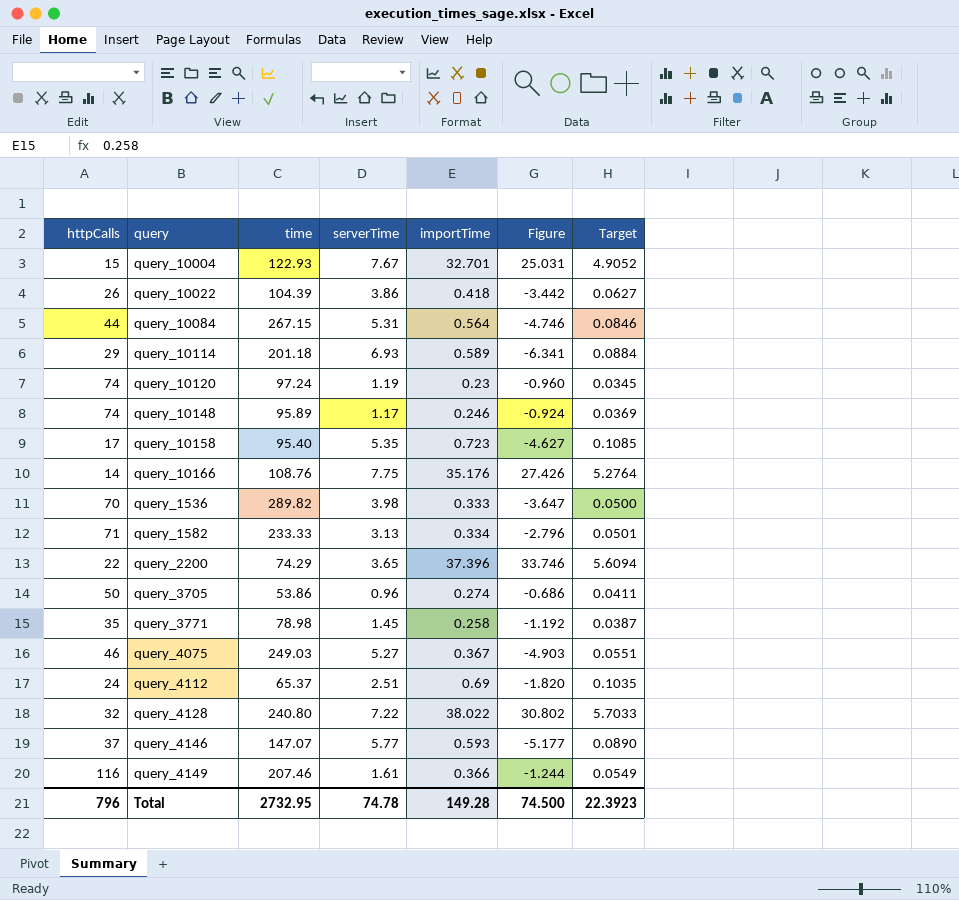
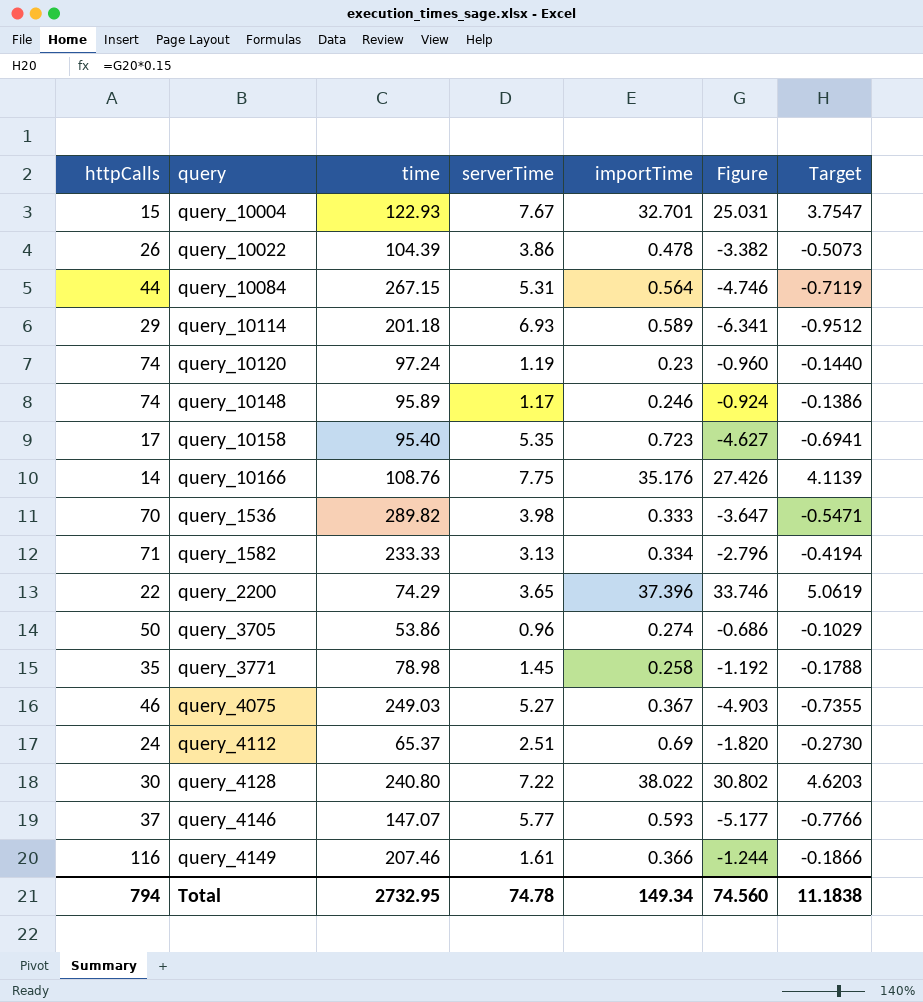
column Target | formula: [importTime] * 0.15 -> [Figure] * 0.15
query_10022 | importTime: 0.418 -> 0.478
query_10022 | Figure: -3.442 -> -3.382
query_4128 | httpCalls: 32 -> 30
Total | httpCalls: 796 -> 794
Total | importTime: 149.28 -> 149.34
Total | Figure: 74.500 -> 74.560
Total | Target: 22.3923 -> 11.1838

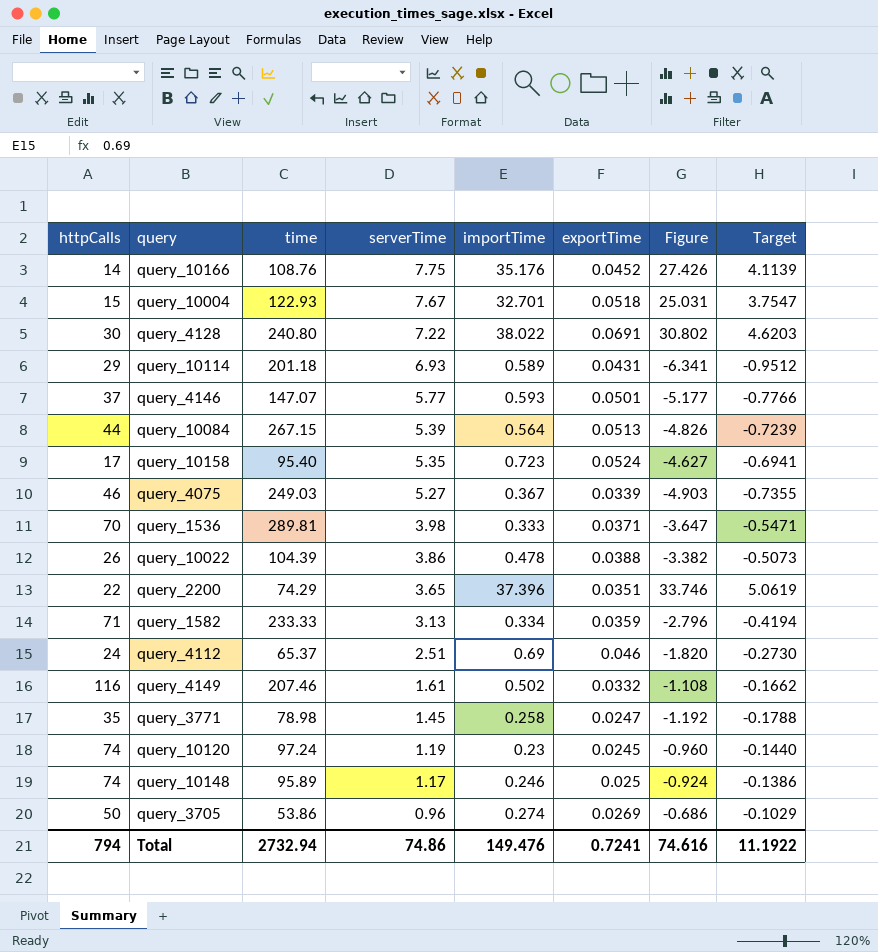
row order: none -> serverTime descending
column exportTime | position: none -> 6
query_10084 | serverTime: 5.31 -> 5.39
query_10084 | Figure: -4.746 -> -4.826
query_10084 | Target: -0.7119 -> -0.7239
query_1536 | time: 289.82 -> 289.81
query_4149 | importTime: 0.366 -> 0.502
query_4149 | Figure: -1.244 -> -1.108
query_4149 | Target: -0.1866 -> -0.1662
Total | time: 2732.95 -> 2732.94
Total | serverTime: 74.78 -> 74.86
Total | importTime: 149.34 -> 149.476
Total | Figure: 74.560 -> 74.616
Total | Target: 11.1838 -> 11.1922

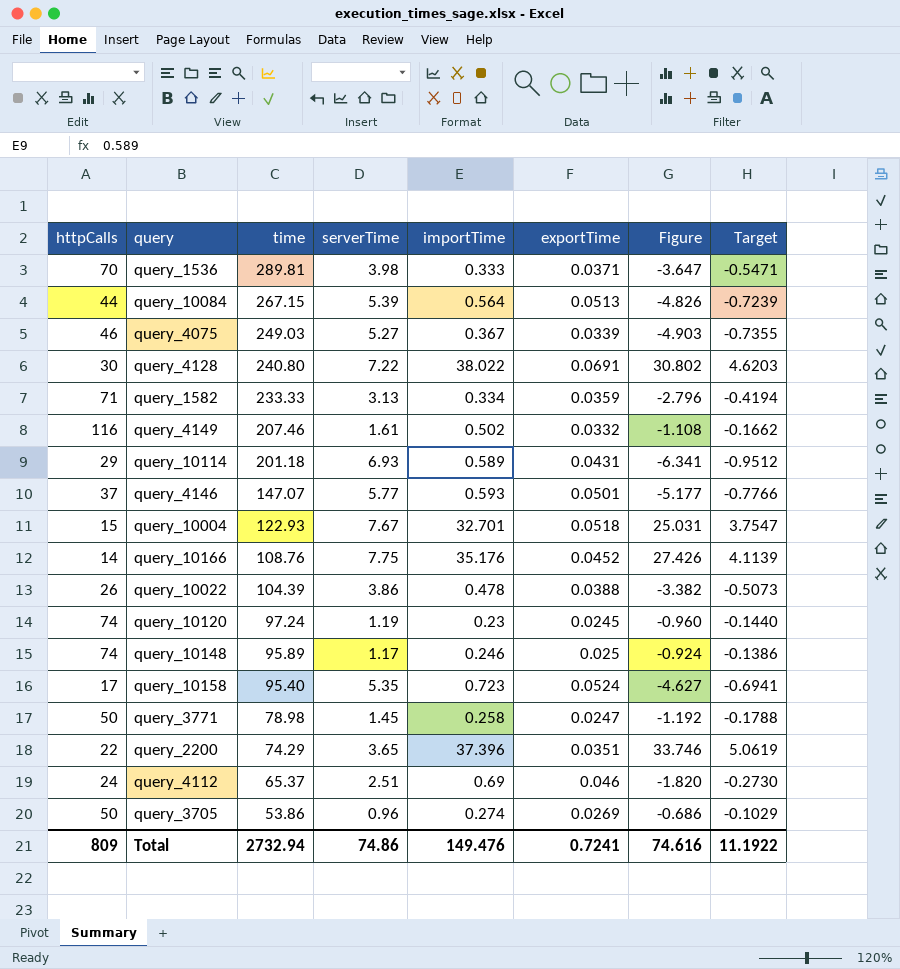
row order: serverTime descending -> time descending
query_3771 | httpCalls: 35 -> 50
Total | httpCalls: 794 -> 809

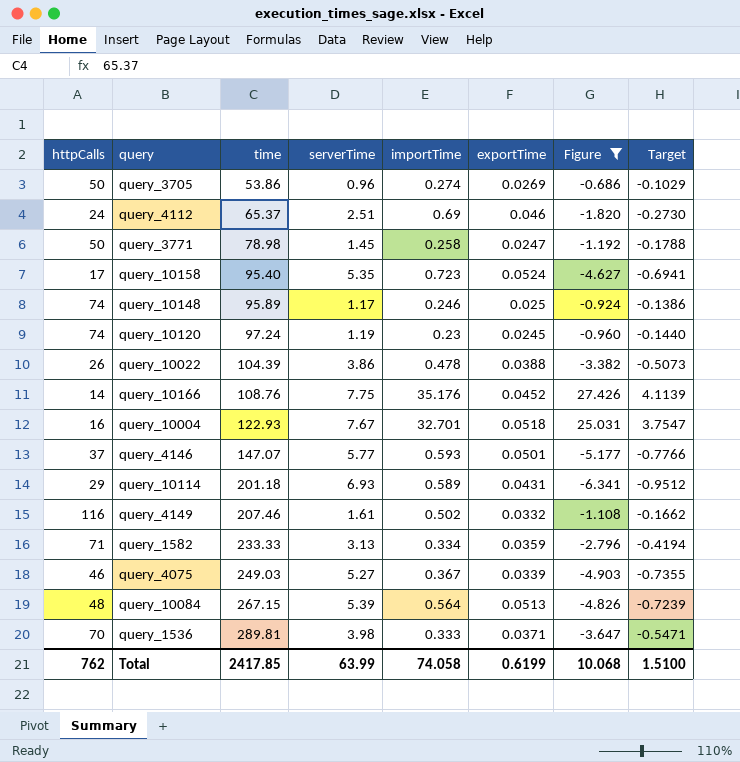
filter: none -> Figure <= 27.426
row order: time descending -> time ascending
query_10004 | httpCalls: 15 -> 16
query_10084 | httpCalls: 44 -> 48
Total | httpCalls: 809 -> 762
Total | time: 2732.94 -> 2417.85
Total | serverTime: 74.86 -> 63.99
Total | importTime: 149.476 -> 74.058
Total | exportTime: 0.7241 -> 0.6199
Total | Figure: 74.616 -> 10.068
Total | Target: 11.1922 -> 1.5100

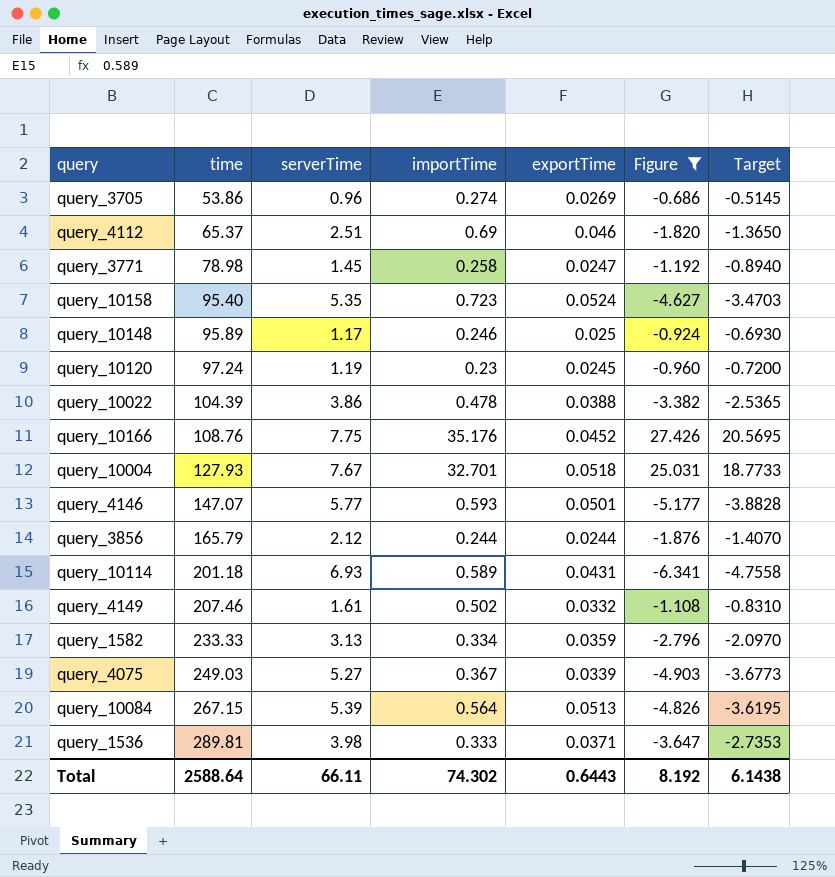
column httpCalls | position: 1 -> none
column Target | formula: [Figure] * 0.15 -> [Figure] * 0.75
query_10004 | time: 122.93 -> 127.93
row query_3856: none -> 165.79 | 2.12 | 0.244 | 0.0244 | -1.876 | -1.4070
Total | time: 2417.85 -> 2588.64
Total | serverTime: 63.99 -> 66.11
Total | importTime: 74.058 -> 74.302
Total | exportTime: 0.6199 -> 0.6443
Total | Figure: 10.068 -> 8.192
Total | Target: 1.5100 -> 6.1438

